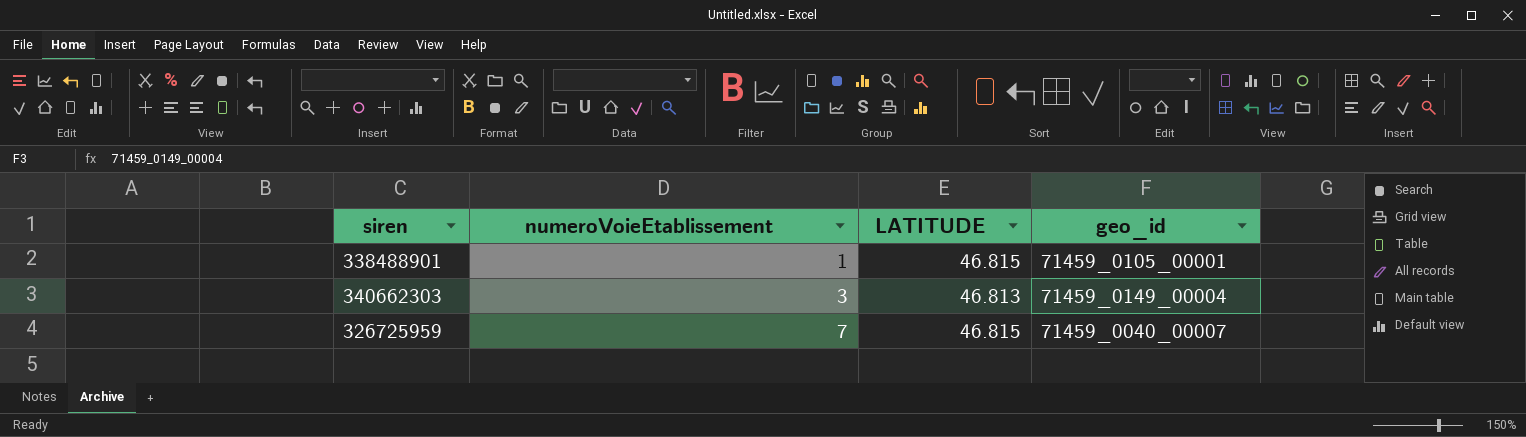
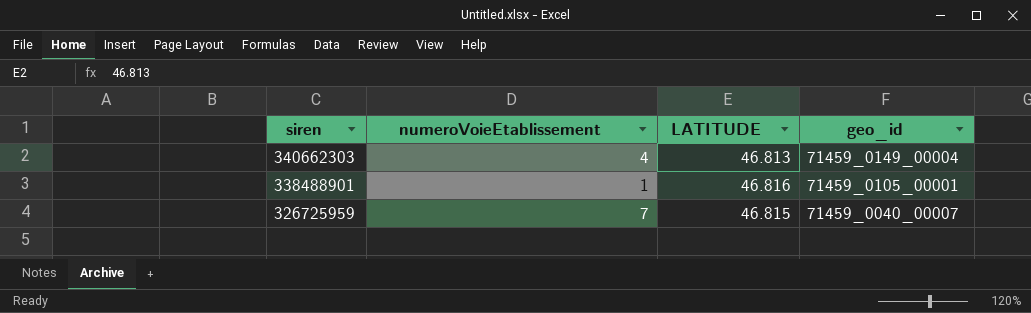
row order: numeroVoieEtablissement ascending -> siren descending
340662303 | numeroVoieEtablissement: 3 -> 4
338488901 | LATITUDE: 46.815 -> 46.816

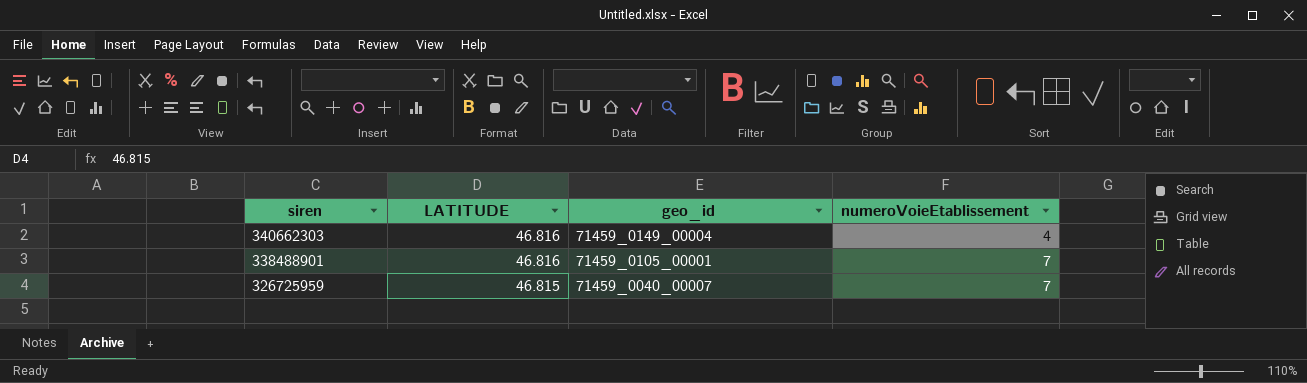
column numeroVoieEtablissement | position: 2 -> 4
340662303 | LATITUDE: 46.813 -> 46.816
338488901 | numeroVoieEtablissement: 1 -> 7

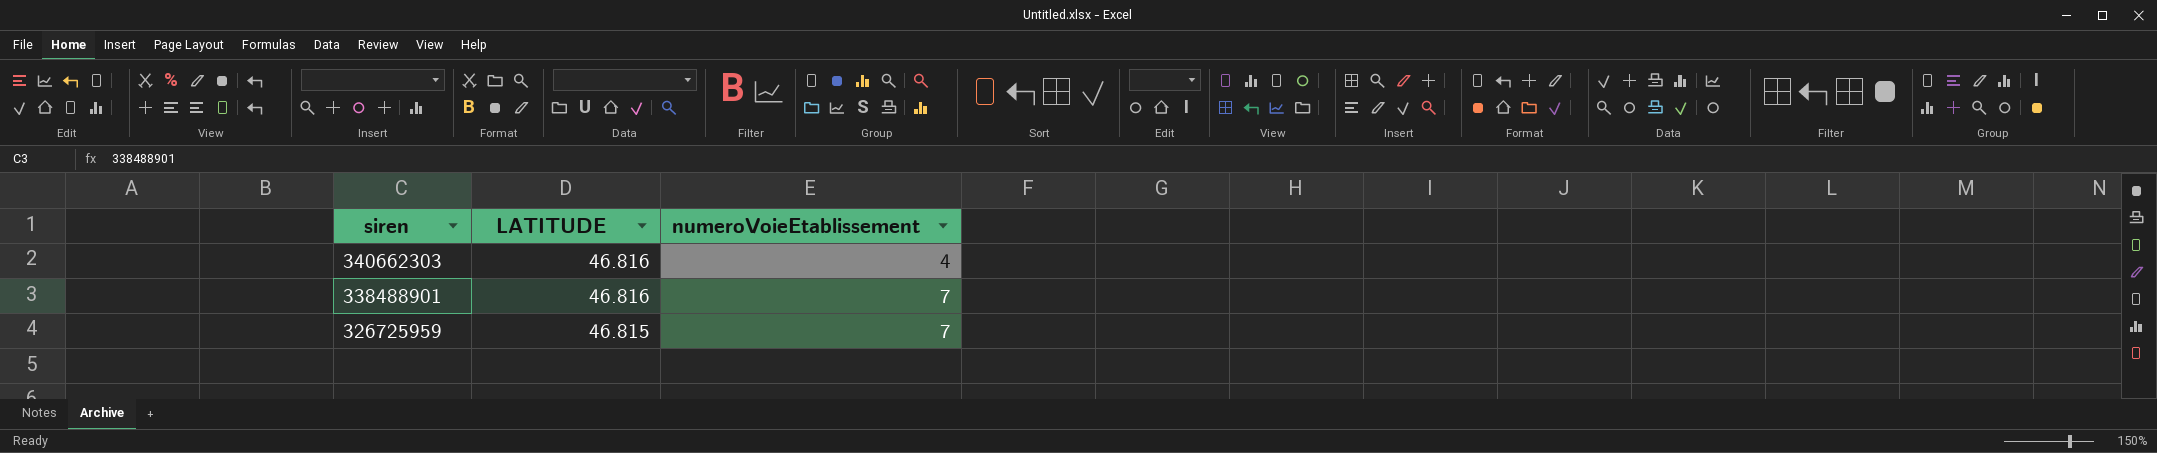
column geo_id | position: 3 -> none

